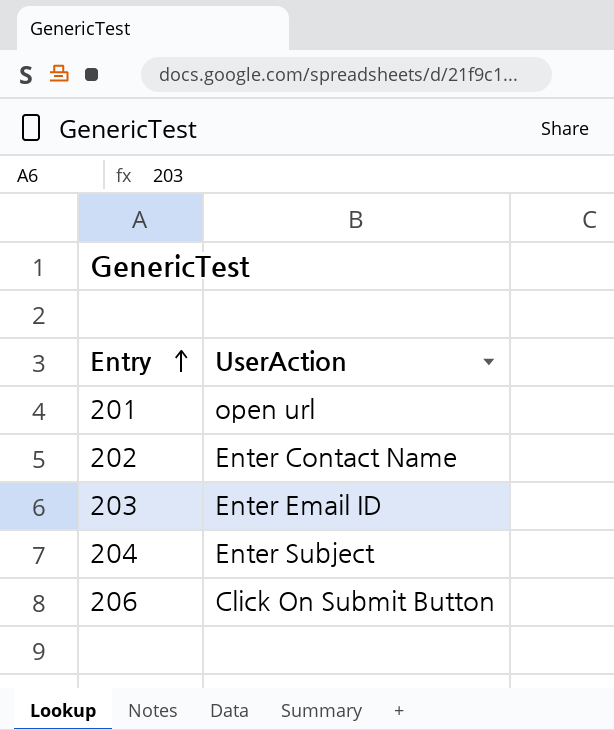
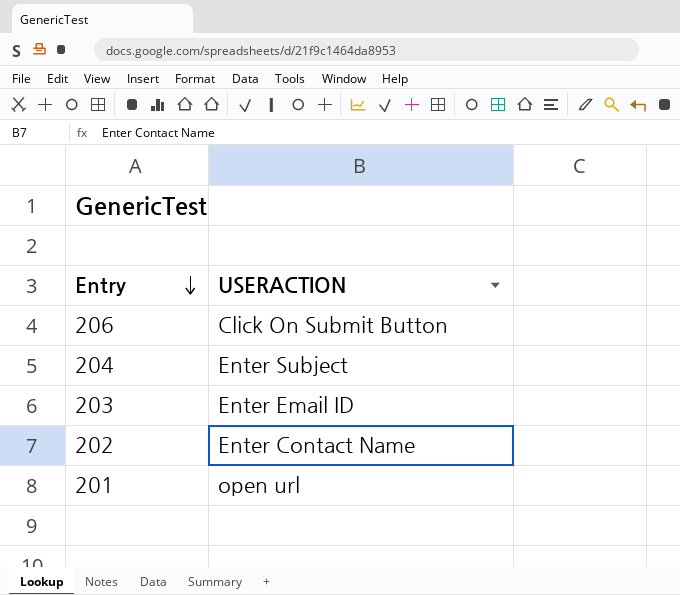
row order: Entry ascending -> Entry descending
column name: UserAction -> USERACTION

